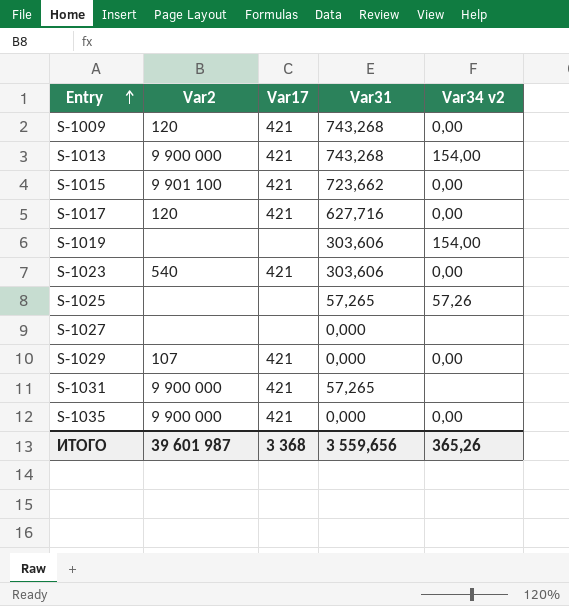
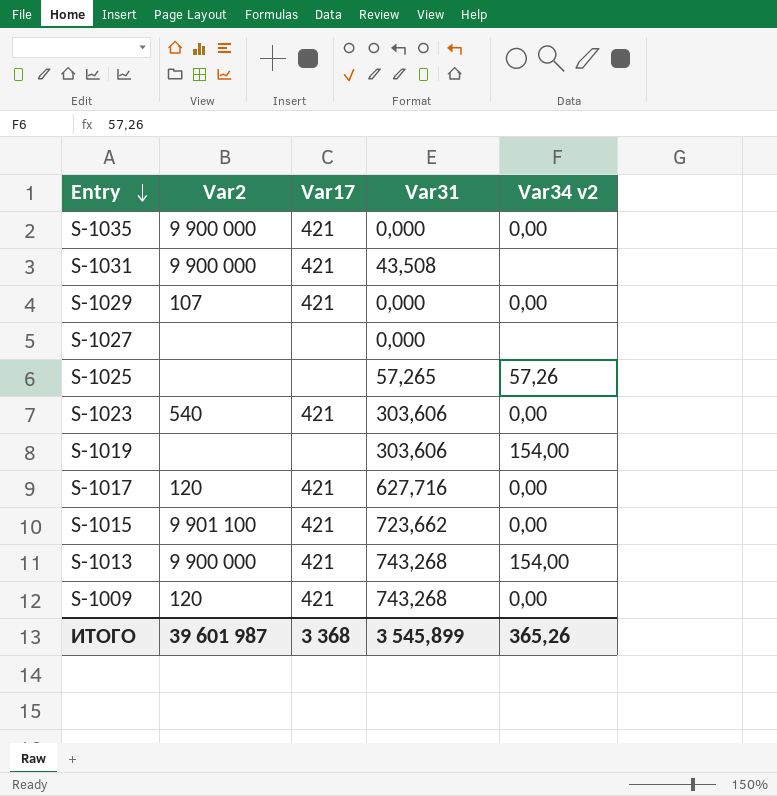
row order: Entry ascending -> Entry descending
S-1031 | Var31: 57,265 -> 43,508
ИТОГО | Var31: 3 559,656 -> 3 545,899

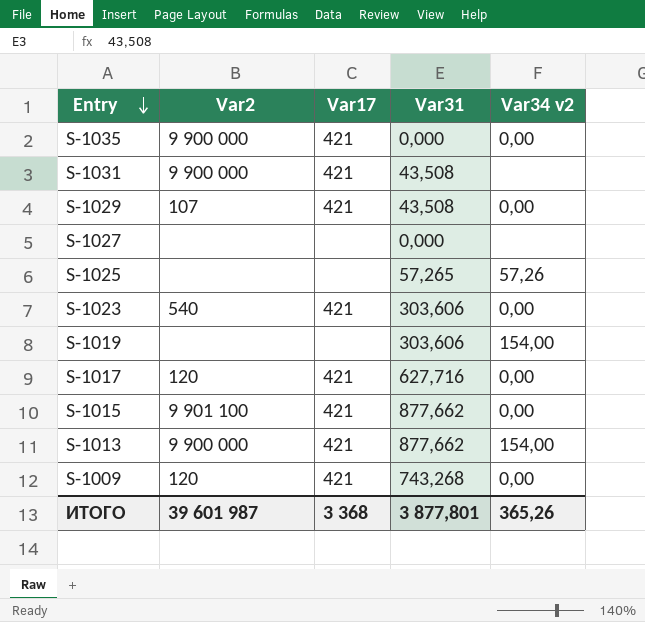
S-1029 | Var31: 0,000 -> 43,508
S-1015 | Var31: 723,662 -> 877,662
S-1013 | Var31: 743,268 -> 877,662
ИТОГО | Var31: 3 545,899 -> 3 877,801

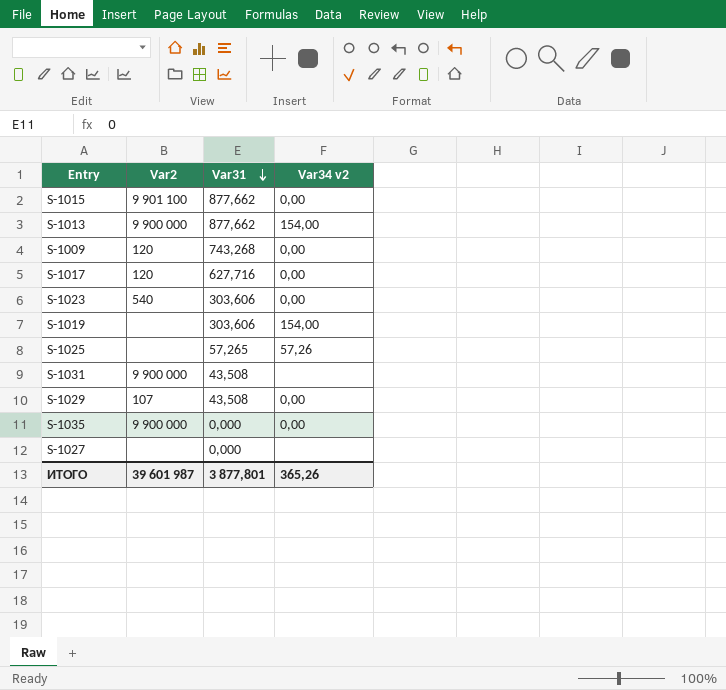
row order: Entry descending -> Var31 descending
column Var17 | position: 3 -> none

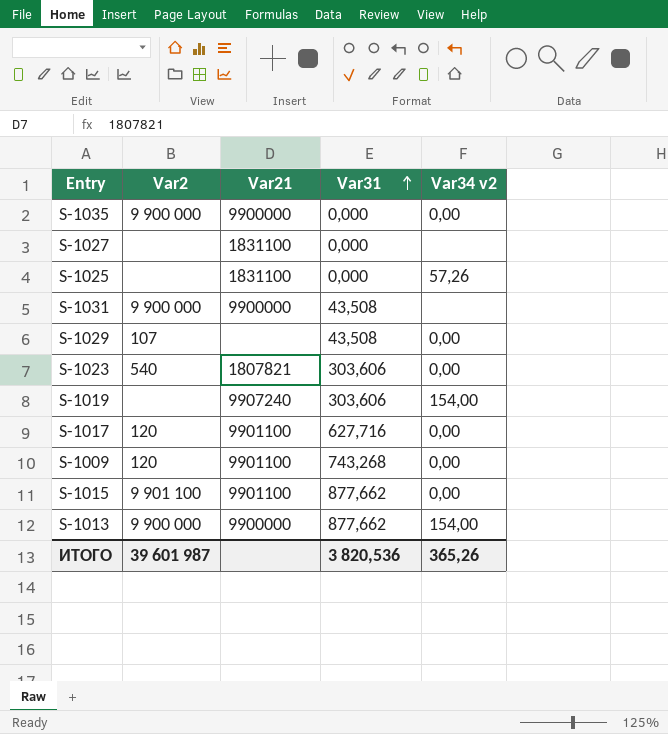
row order: Var31 descending -> Var31 ascending
column Var21 | position: none -> 3
S-1025 | Var31: 57,265 -> 0,000
ИТОГО | Var31: 3 877,801 -> 3 820,536

